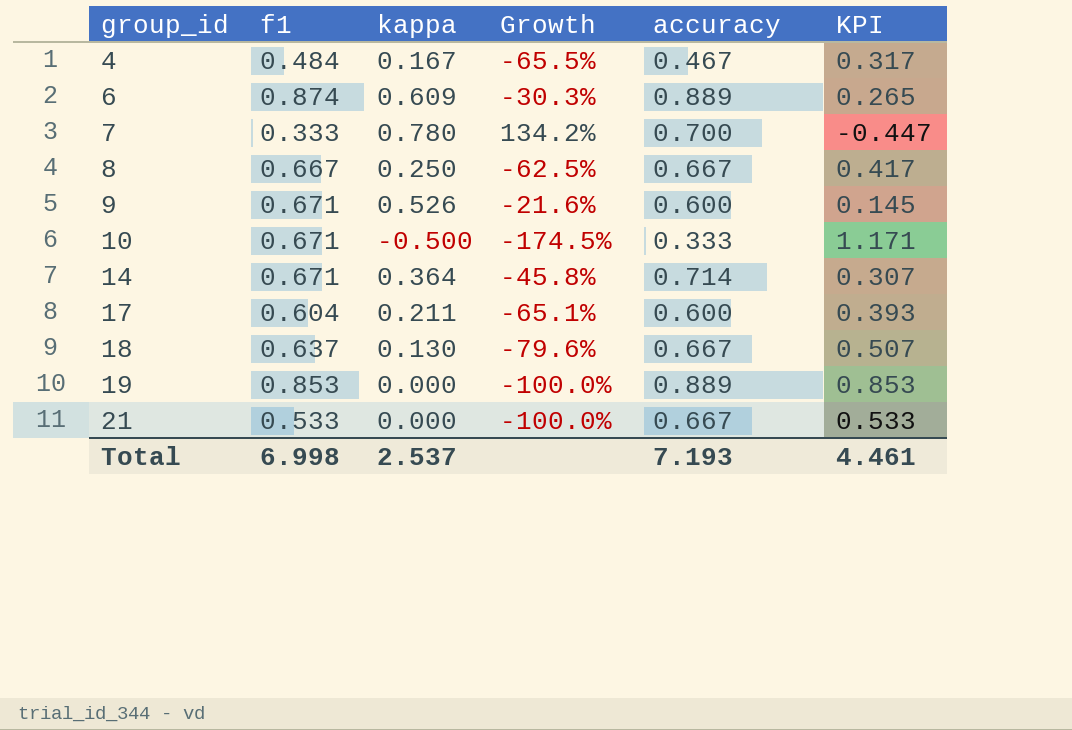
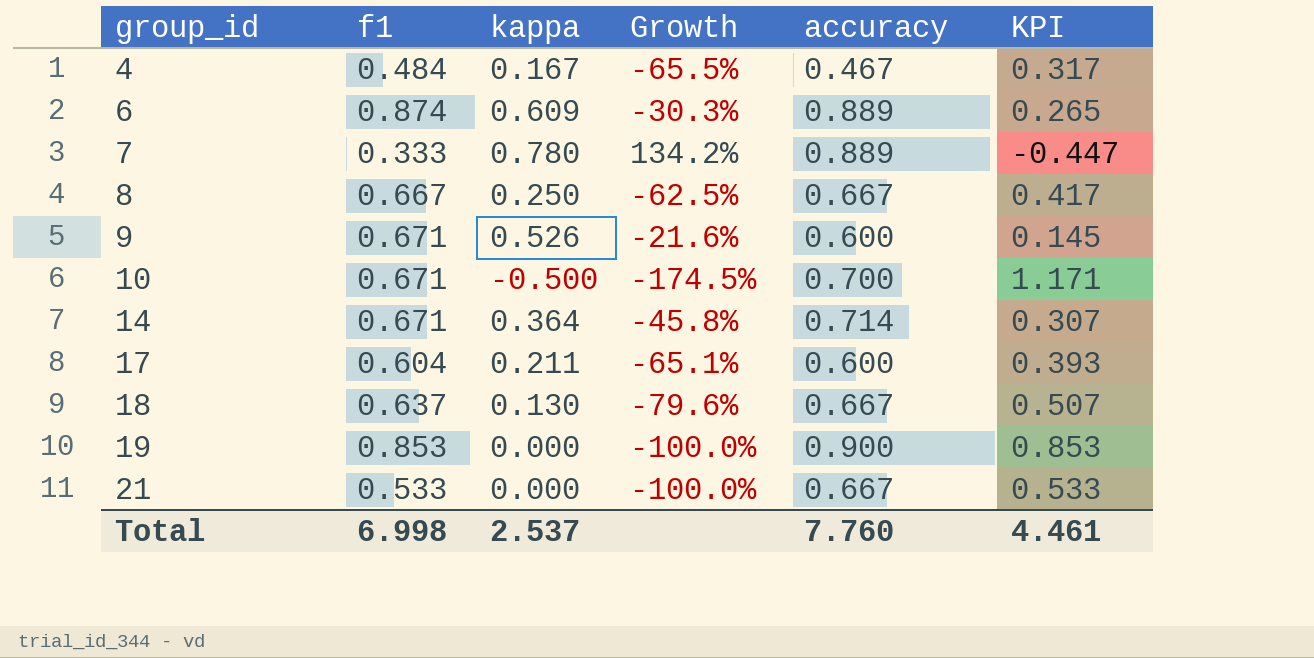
7 | accuracy: 0.700 -> 0.889
10 | accuracy: 0.333 -> 0.700
19 | accuracy: 0.889 -> 0.900
Total | accuracy: 7.193 -> 7.760

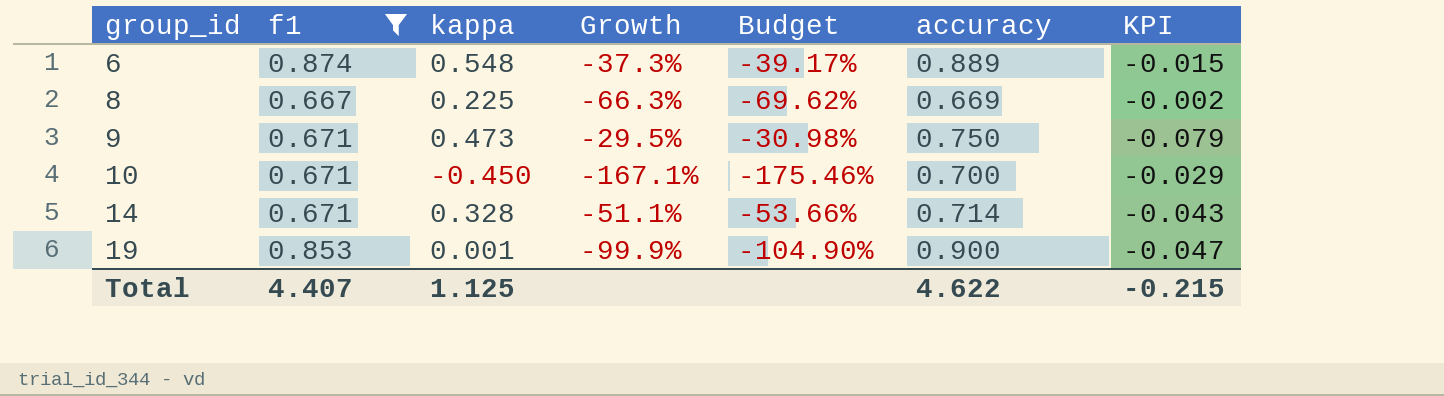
filter: none -> f1 >= 0.667
column Budget | formula: none -> [Growth] * 1.05
column KPI | formula: [f1] - [kappa] -> [f1] - [accuracy]
6 | kappa: 0.609 -> 0.548
6 | Growth: -30.3% -> -37.3%
8 | kappa: 0.250 -> 0.225
8 | Growth: -62.5% -> -66.3%
8 | accuracy: 0.667 -> 0.669
9 | kappa: 0.526 -> 0.473
9 | Growth: -21.6% -> -29.5%
9 | accuracy: 0.600 -> 0.750
10 | kappa: -0.500 -> -0.450
10 | Growth: -174.5% -> -167.1%
14 | kappa: 0.364 -> 0.328
14 | Growth: -45.8% -> -51.1%
19 | kappa: 0.000 -> 0.001
19 | Growth: -100.0% -> -99.9%
Total | f1: 6.998 -> 4.407
Total | kappa: 2.537 -> 1.125
Total | accuracy: 7.760 -> 4.622
Total | KPI: 4.461 -> -0.215

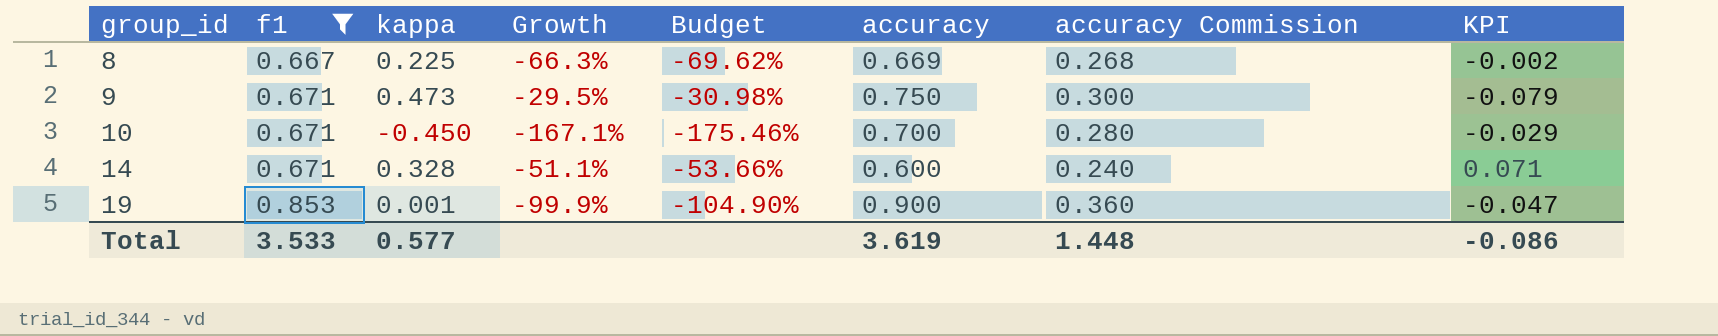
column accuracy Commission | formula: none -> [accuracy] * 0.4
row 6: 0.874 | 0.548 | -37.3% | -39.17% | 0.889 | -0.015 -> none
14 | accuracy: 0.714 -> 0.600
14 | KPI: -0.043 -> 0.071
Total | f1: 4.407 -> 3.533
Total | kappa: 1.125 -> 0.577
Total | accuracy: 4.622 -> 3.619
Total | KPI: -0.215 -> -0.086

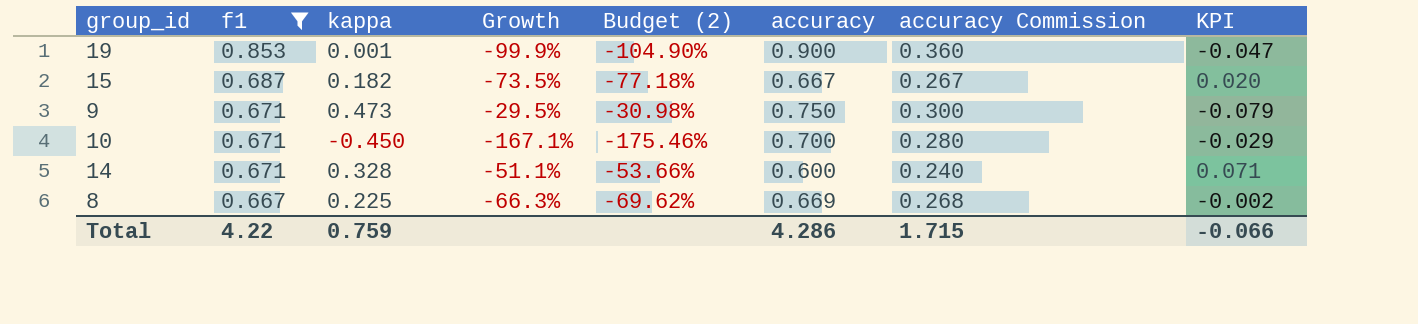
row order: group_id ascending -> f1 descending
column name: Budget -> Budget (2)
row 15: none -> 0.687 | 0.182 | -73.5% | -77.18% | 0.667 | 0.267 | 0.020
Total | f1: 3.533 -> 4.22
Total | kappa: 0.577 -> 0.759
Total | accuracy: 3.619 -> 4.286
Total | accuracy Commission: 1.448 -> 1.715
Total | KPI: -0.086 -> -0.066

